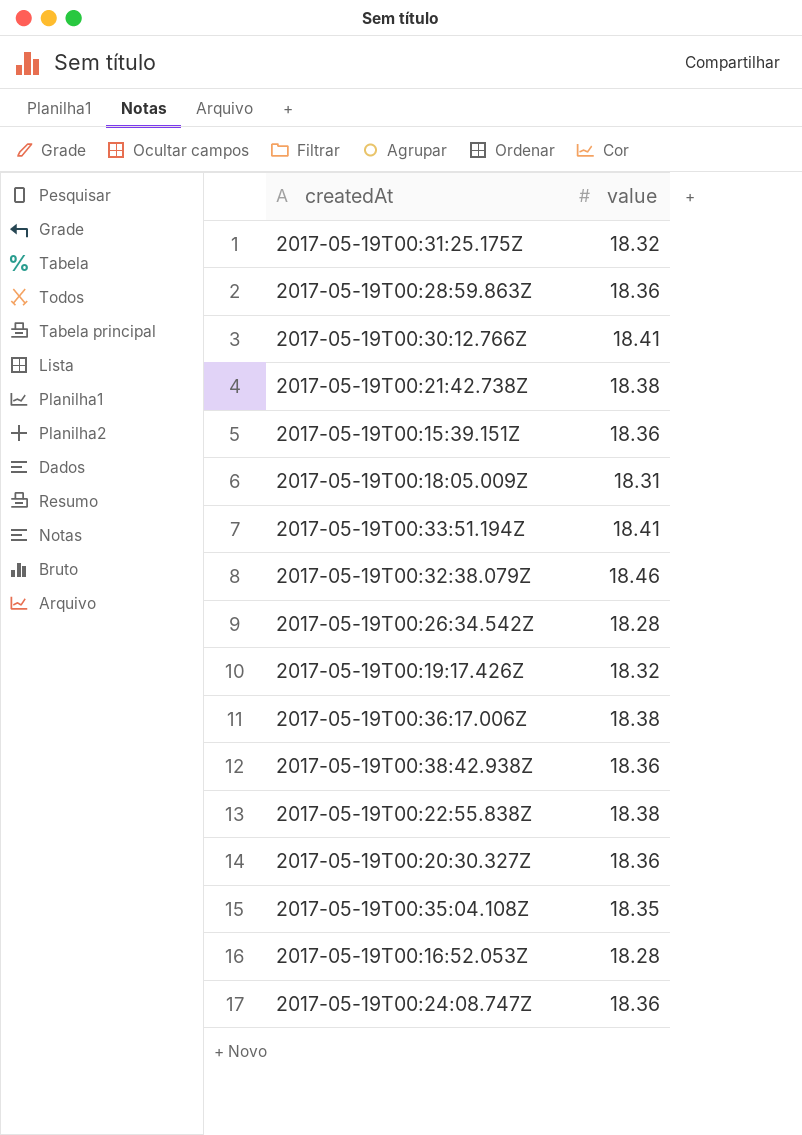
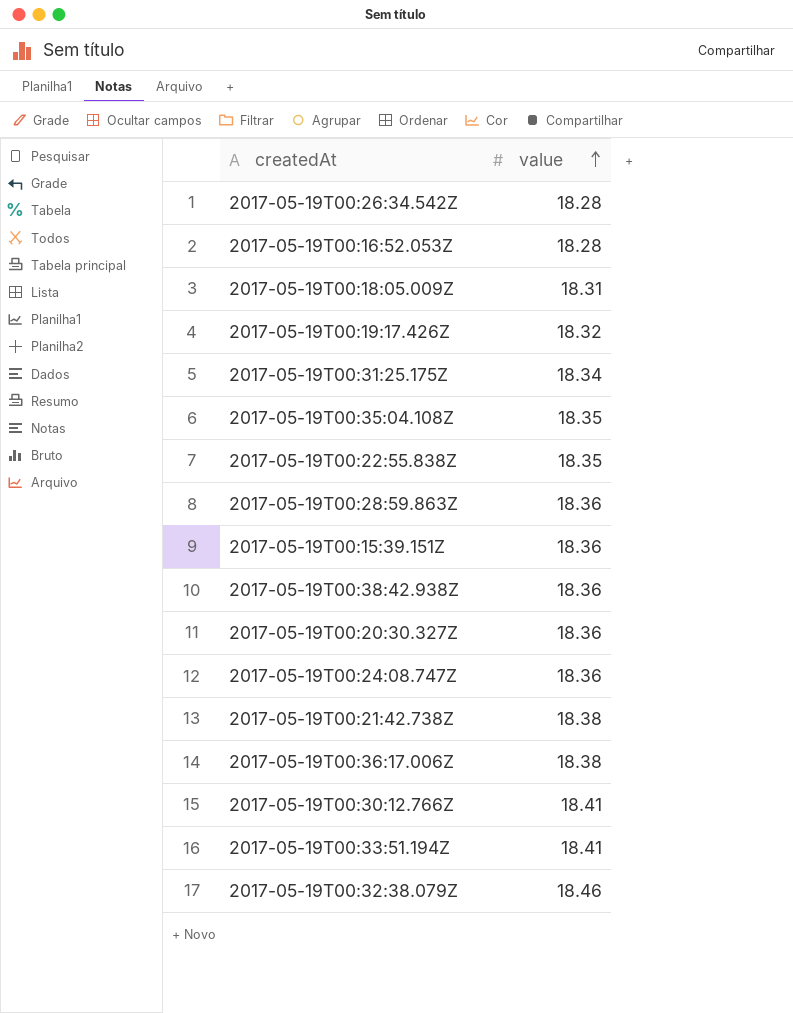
row order: none -> value ascending
2017-05-19T00:31:25.175Z | value: 18.32 -> 18.34
2017-05-19T00:22:55.838Z | value: 18.38 -> 18.35

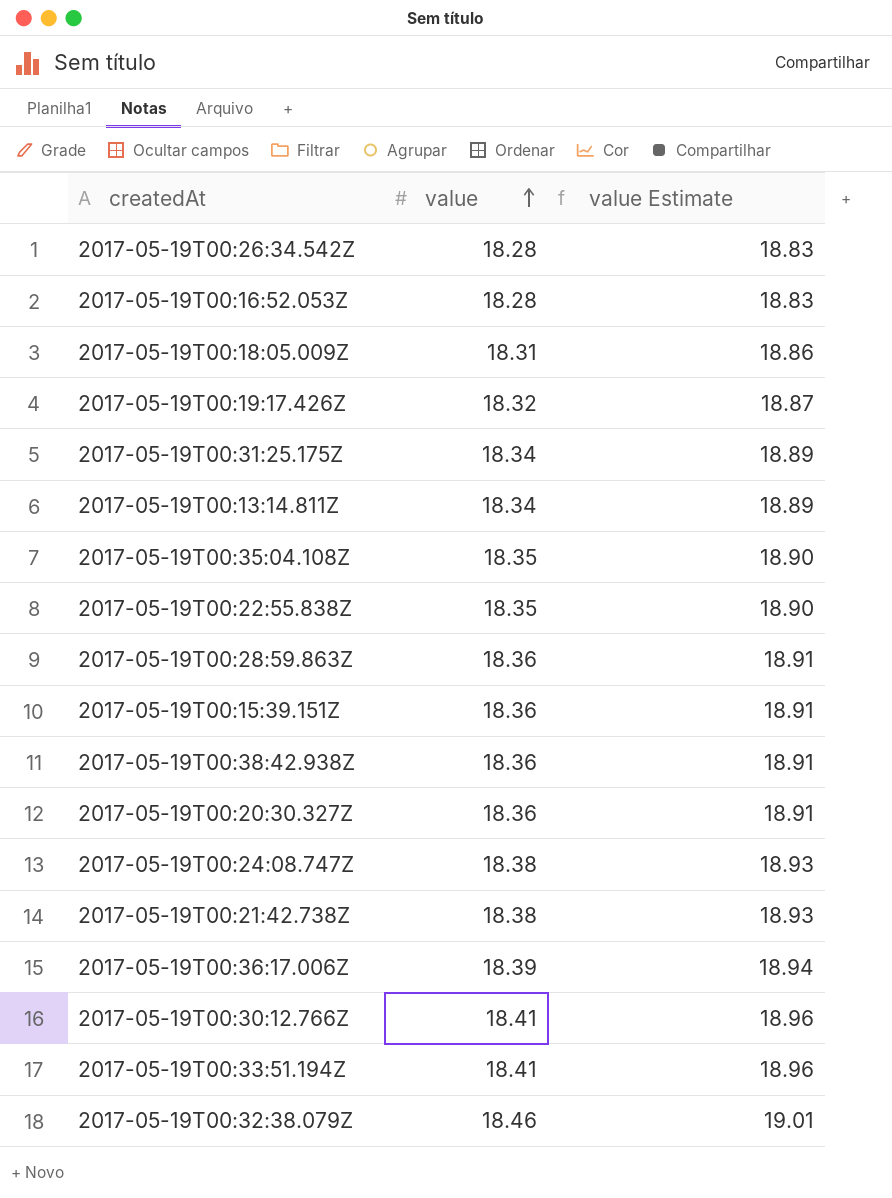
column value Estimate | formula: none -> [value] * 1.03
row 2017-05-19T00:13:14.811Z: none -> 18.34 | 18.89
2017-05-19T00:24:08.747Z | value: 18.36 -> 18.38
2017-05-19T00:36:17.006Z | value: 18.38 -> 18.39

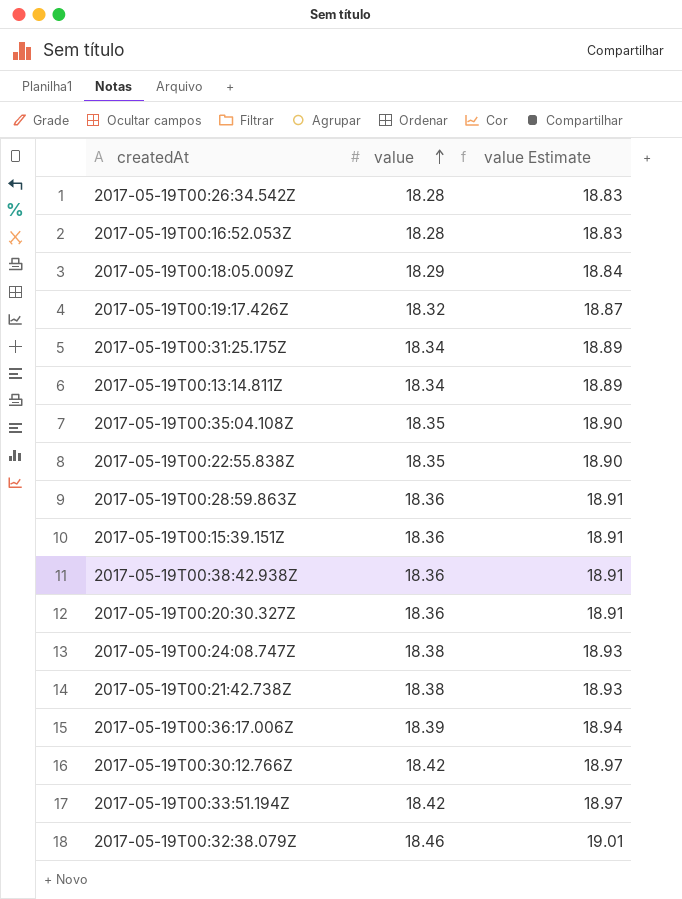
2017-05-19T00:18:05.009Z | value: 18.31 -> 18.29
2017-05-19T00:18:05.009Z | value Estimate: 18.86 -> 18.84
2017-05-19T00:30:12.766Z | value: 18.41 -> 18.42
2017-05-19T00:30:12.766Z | value Estimate: 18.96 -> 18.97
2017-05-19T00:33:51.194Z | value: 18.41 -> 18.42
2017-05-19T00:33:51.194Z | value Estimate: 18.96 -> 18.97

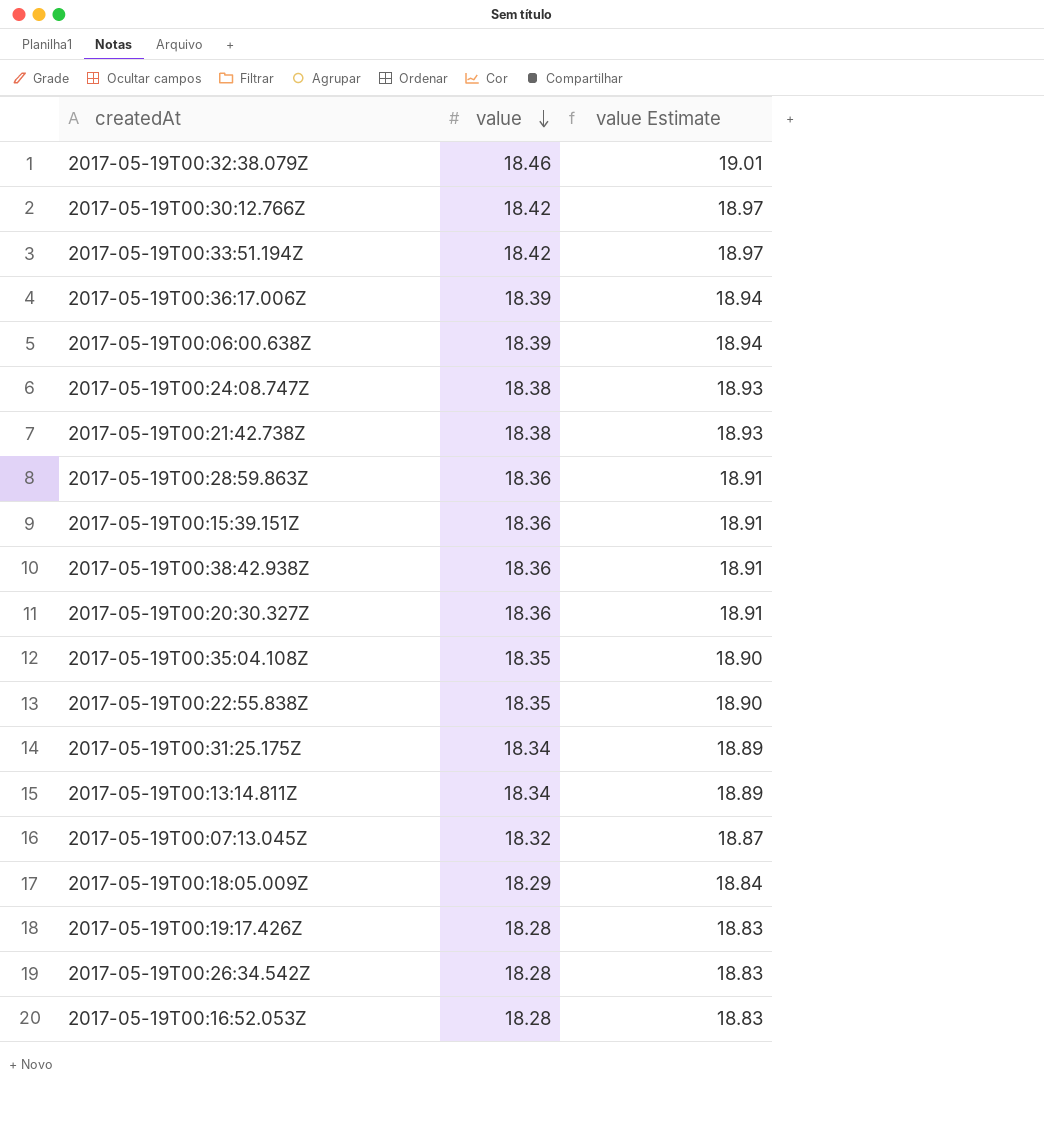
row order: value ascending -> value descending
row 2017-05-19T00:06:00.638Z: none -> 18.39 | 18.94
row 2017-05-19T00:07:13.045Z: none -> 18.32 | 18.87
2017-05-19T00:19:17.426Z | value: 18.32 -> 18.28
2017-05-19T00:19:17.426Z | value Estimate: 18.87 -> 18.83

